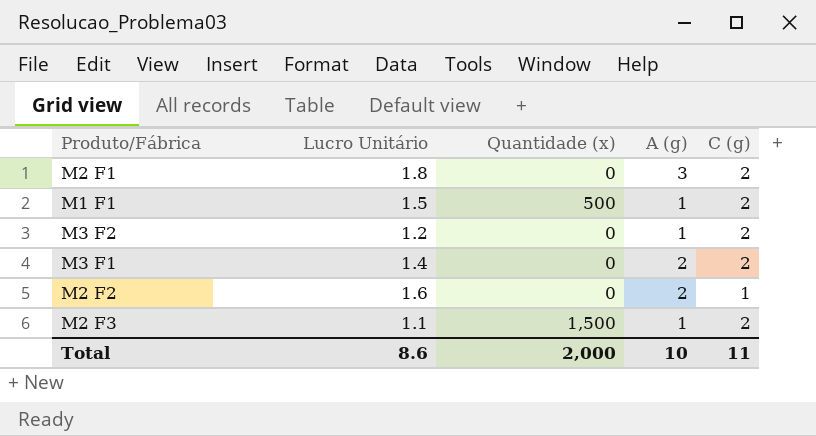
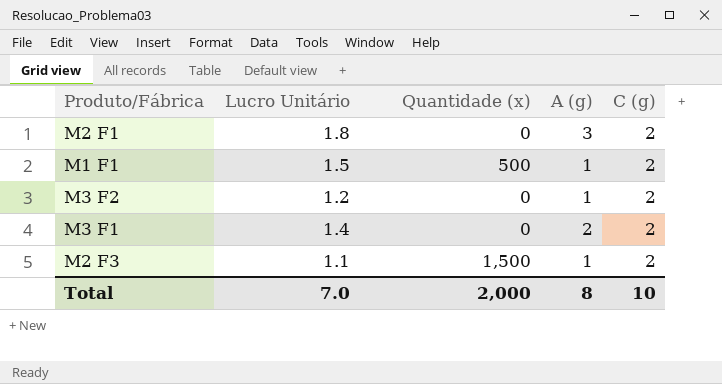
row M2 F2: 1.6 | 0 | 2 | 1 -> none
Total | Lucro Unitário: 8.6 -> 7.0
Total | A (g): 10 -> 8
Total | C (g): 11 -> 10

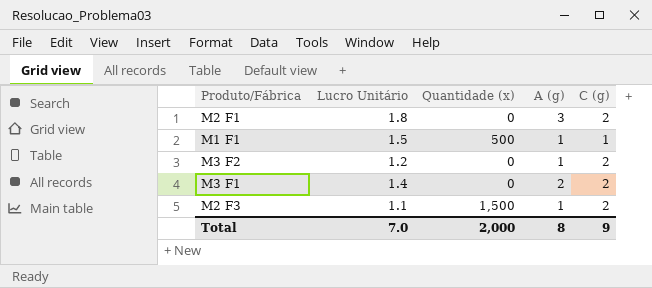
M1 F1 | C (g): 2 -> 1
Total | C (g): 10 -> 9

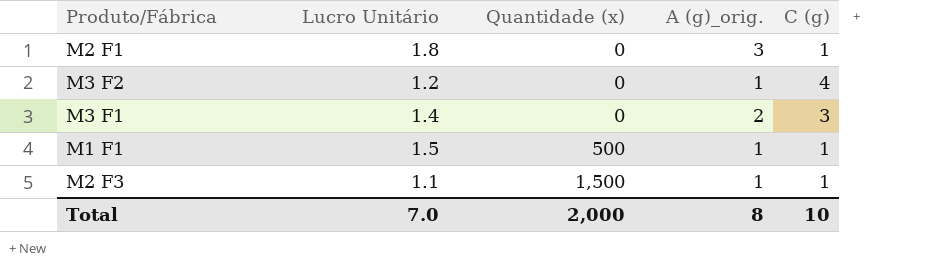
row order: none -> Quantidade (x) ascending
column name: A (g) -> A (g)_orig.
M2 F1 | C (g): 2 -> 1
M3 F2 | C (g): 2 -> 4
M3 F1 | C (g): 2 -> 3
M2 F3 | C (g): 2 -> 1
Total | C (g): 9 -> 10

